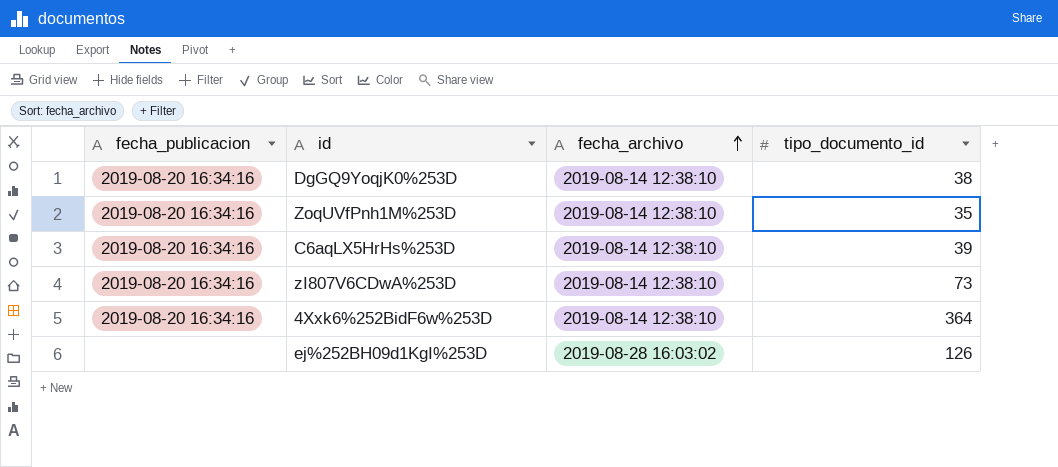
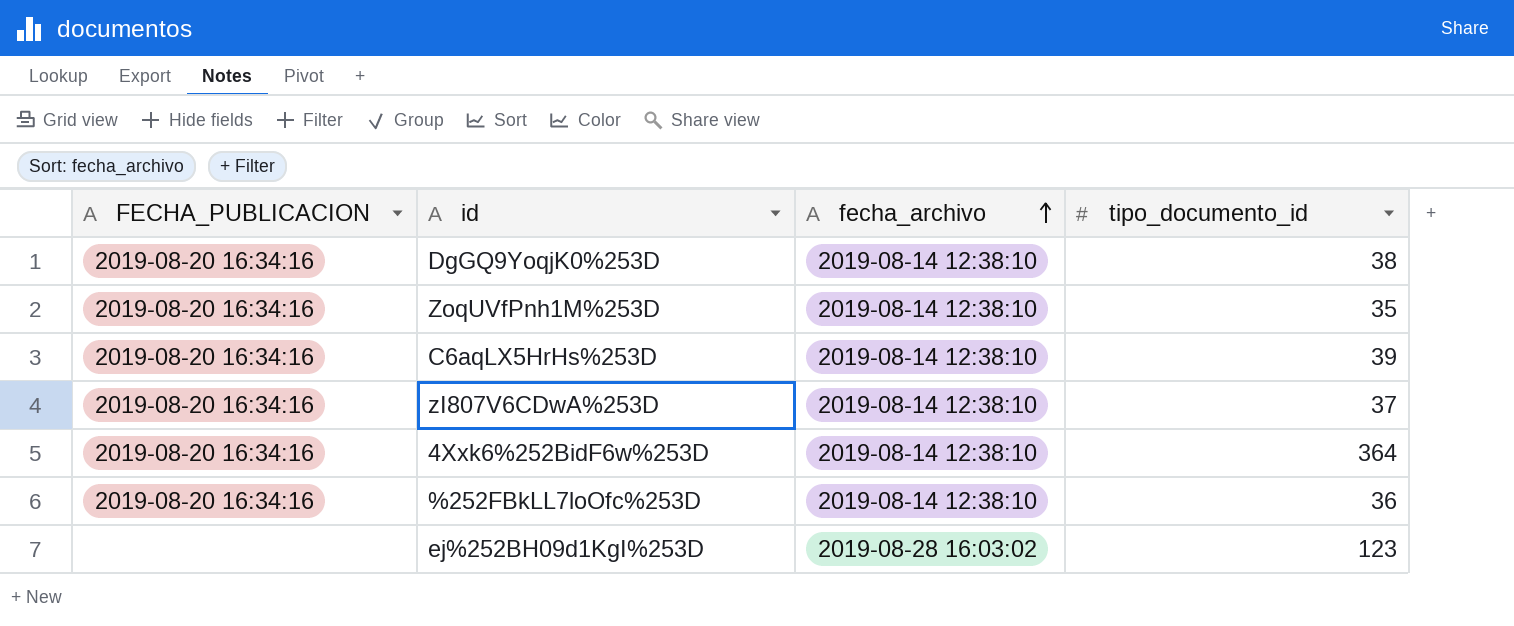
column name: fecha_publicacion -> FECHA_PUBLICACION
zI807V6CDwA%253D | tipo_documento_id: 73 -> 37
row %252FBkLL7loOfc%253D: none -> 2019-08-20 16:34:16 | 2019-08-14 12:38:10 | 36
ej%252BH09d1KgI%253D | tipo_documento_id: 126 -> 123

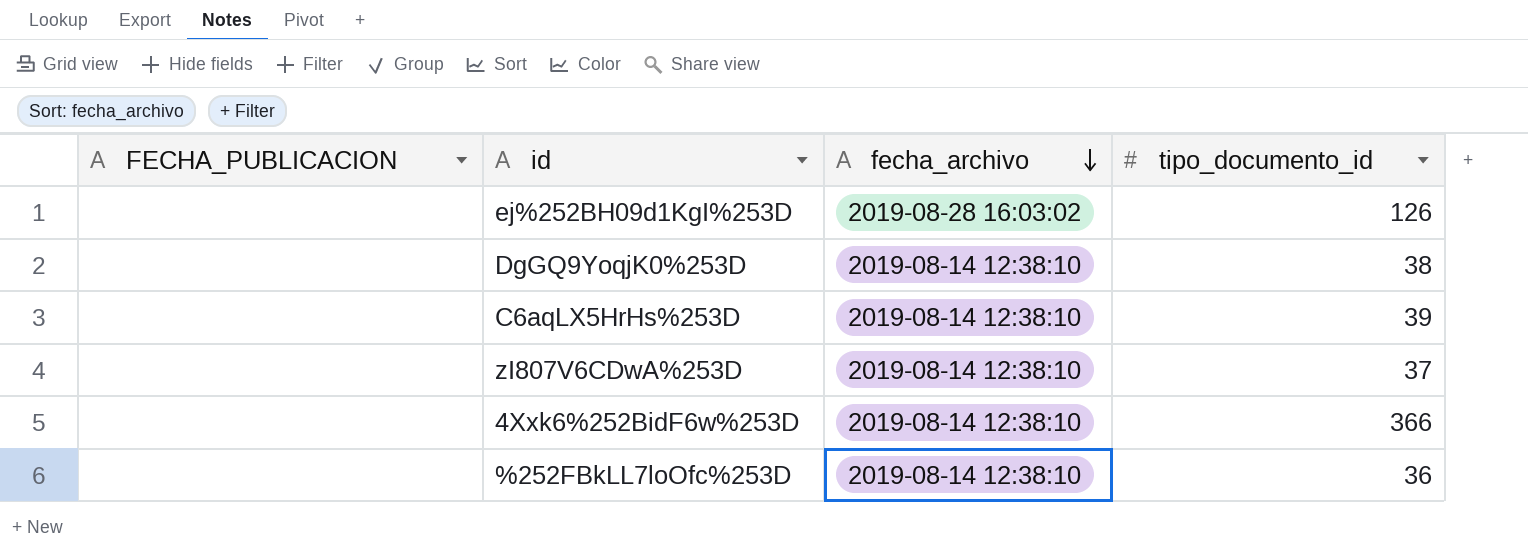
row order: fecha_archivo ascending -> fecha_archivo descending
row ZoqUVfPnh1M%253D: 2019-08-20 16:34:16 | 2019-08-14 12:38:10 | 35 -> none
ej%252BH09d1KgI%253D | tipo_documento_id: 123 -> 126
DgGQ9YoqjK0%253D | FECHA_PUBLICACION: 2019-08-20 16:34:16 -> none
C6aqLX5HrHs%253D | FECHA_PUBLICACION: 2019-08-20 16:34:16 -> none
zI807V6CDwA%253D | FECHA_PUBLICACION: 2019-08-20 16:34:16 -> none
4Xxk6%252BidF6w%253D | FECHA_PUBLICACION: 2019-08-20 16:34:16 -> none
4Xxk6%252BidF6w%253D | tipo_documento_id: 364 -> 366
%252FBkLL7loOfc%253D | FECHA_PUBLICACION: 2019-08-20 16:34:16 -> none

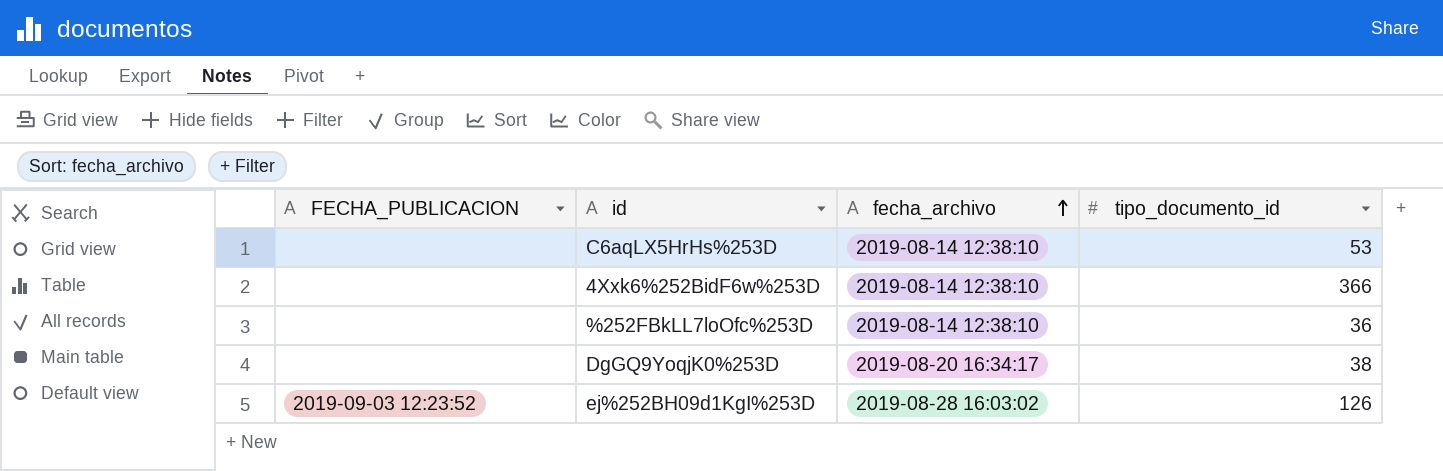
row order: fecha_archivo descending -> fecha_archivo ascending
row zI807V6CDwA%253D: none | 2019-08-14 12:38:10 | 37 -> none
C6aqLX5HrHs%253D | tipo_documento_id: 39 -> 53
DgGQ9YoqjK0%253D | fecha_archivo: 2019-08-14 12:38:10 -> 2019-08-20 16:34:17
ej%252BH09d1KgI%253D | FECHA_PUBLICACION: none -> 2019-09-03 12:23:52

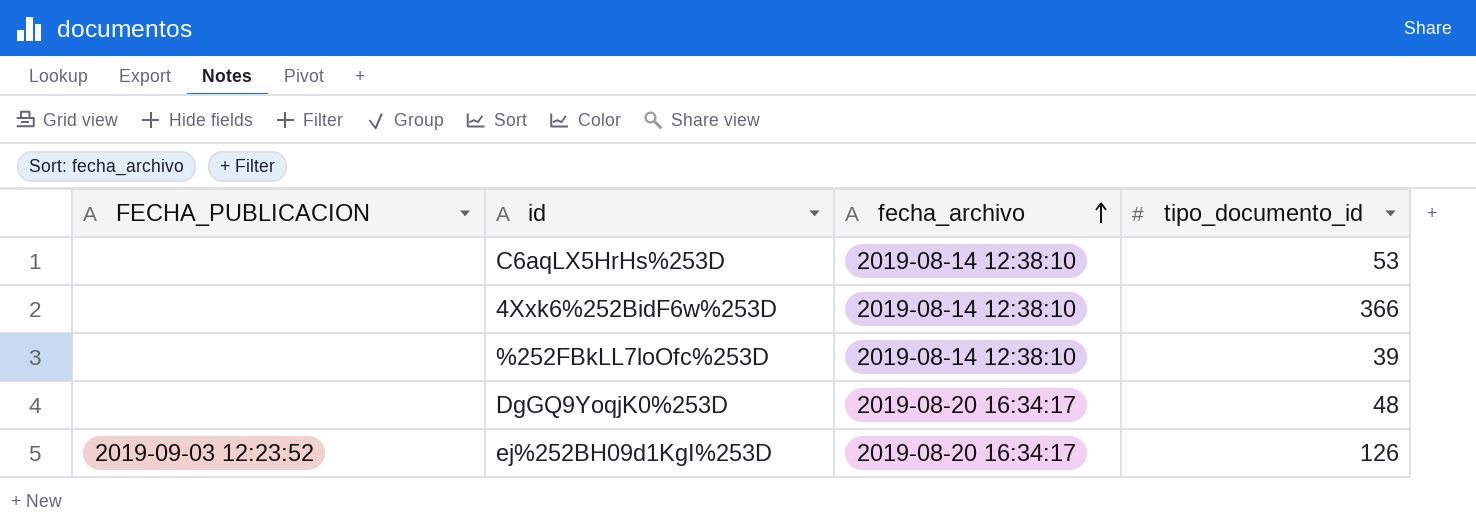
%252FBkLL7loOfc%253D | tipo_documento_id: 36 -> 39
DgGQ9YoqjK0%253D | tipo_documento_id: 38 -> 48
ej%252BH09d1KgI%253D | fecha_archivo: 2019-08-28 16:03:02 -> 2019-08-20 16:34:17

